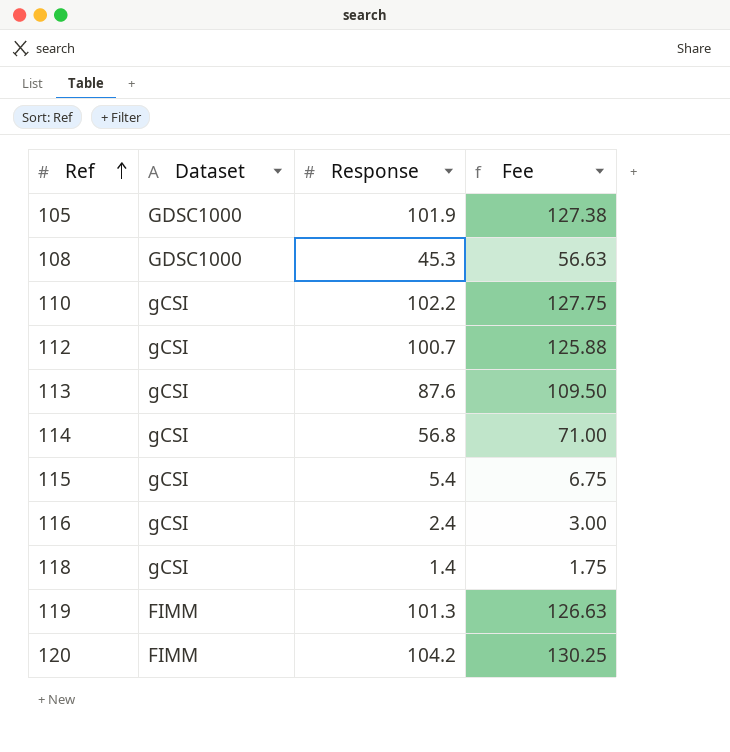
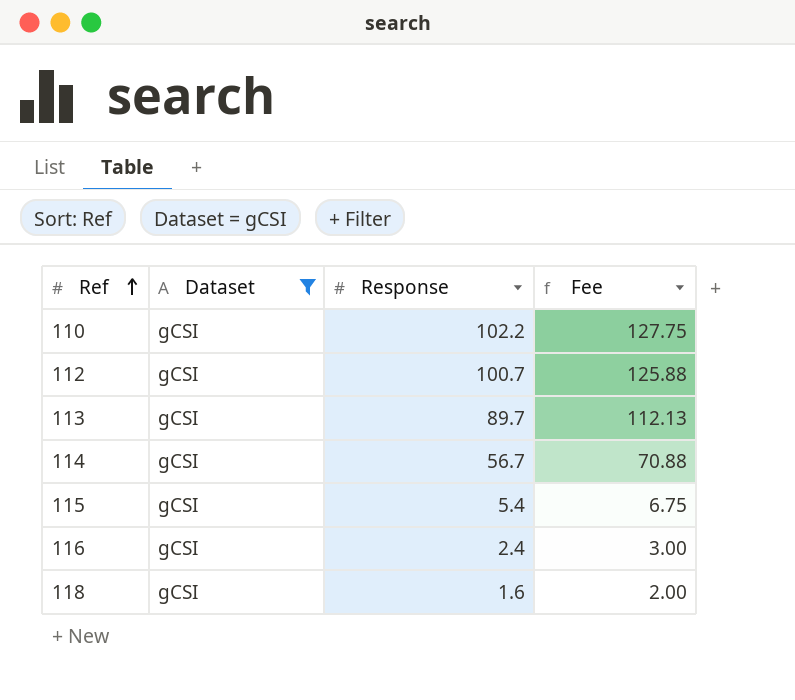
filter: none -> Dataset = gCSI
113 | Response: 87.6 -> 89.7
113 | Fee: 109.50 -> 112.13
114 | Response: 56.8 -> 56.7
114 | Fee: 71.00 -> 70.88
118 | Response: 1.4 -> 1.6
118 | Fee: 1.75 -> 2.00

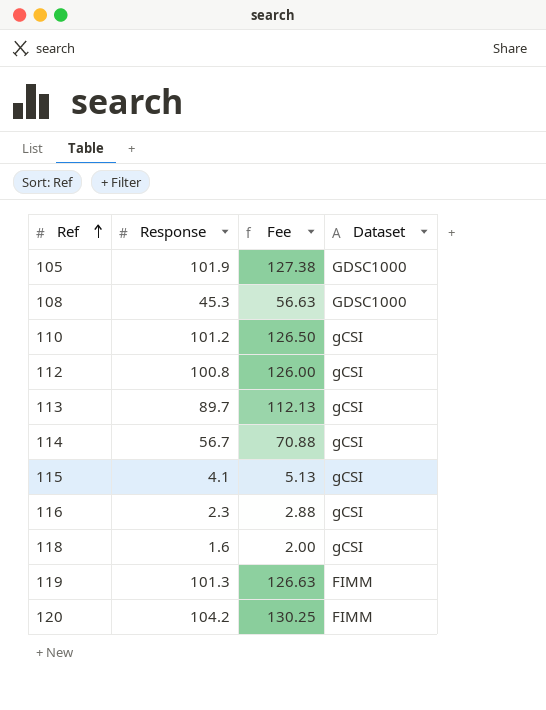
filter: Dataset = gCSI -> none
column Dataset | position: 2 -> 4
110 | Response: 102.2 -> 101.2
110 | Fee: 127.75 -> 126.50
112 | Response: 100.7 -> 100.8
112 | Fee: 125.88 -> 126.00
115 | Response: 5.4 -> 4.1
115 | Fee: 6.75 -> 5.13
116 | Response: 2.4 -> 2.3
116 | Fee: 3.00 -> 2.88

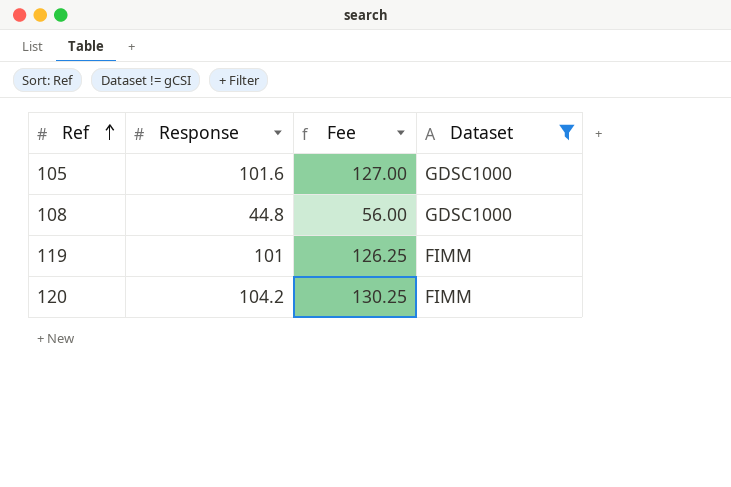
filter: none -> Dataset != gCSI
105 | Response: 101.9 -> 101.6
105 | Fee: 127.38 -> 127.00
108 | Response: 45.3 -> 44.8
108 | Fee: 56.63 -> 56.00
119 | Response: 101.3 -> 101
119 | Fee: 126.63 -> 126.25

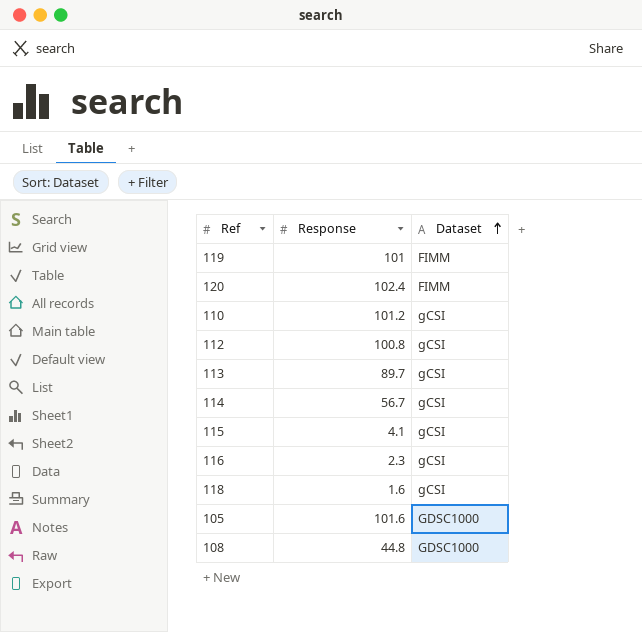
filter: Dataset != gCSI -> none
row order: Ref ascending -> Dataset ascending
column Fee | formula: [Response] * 1.25 -> none
120 | Response: 104.2 -> 102.4

